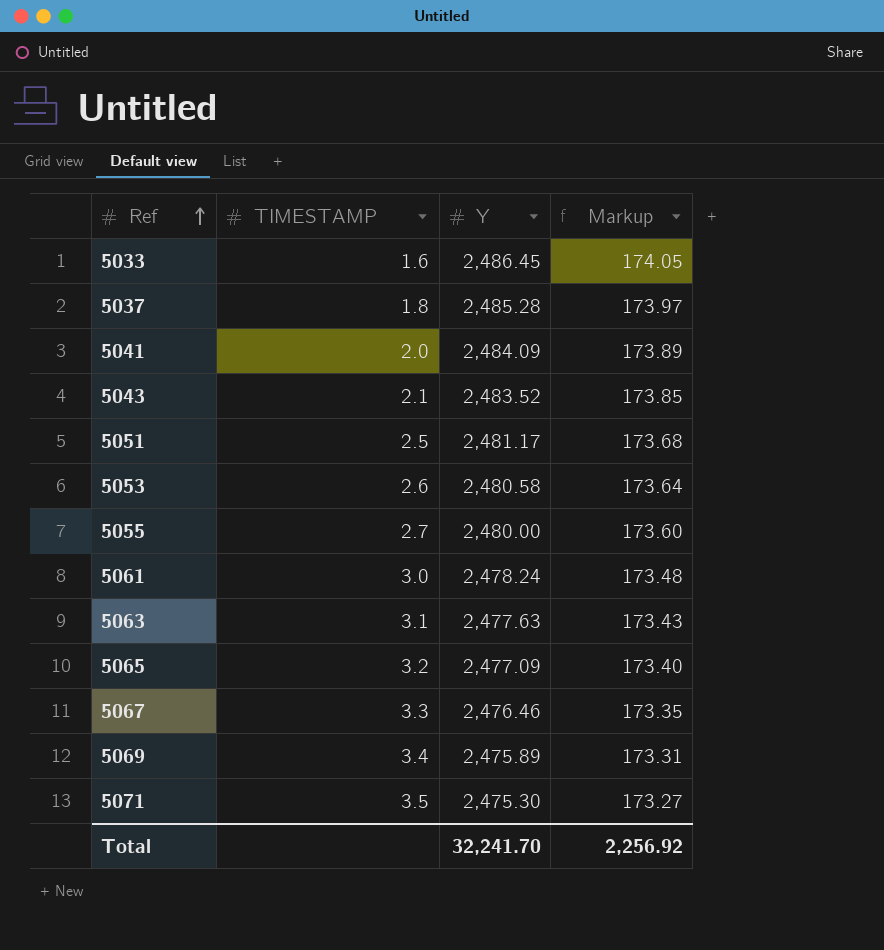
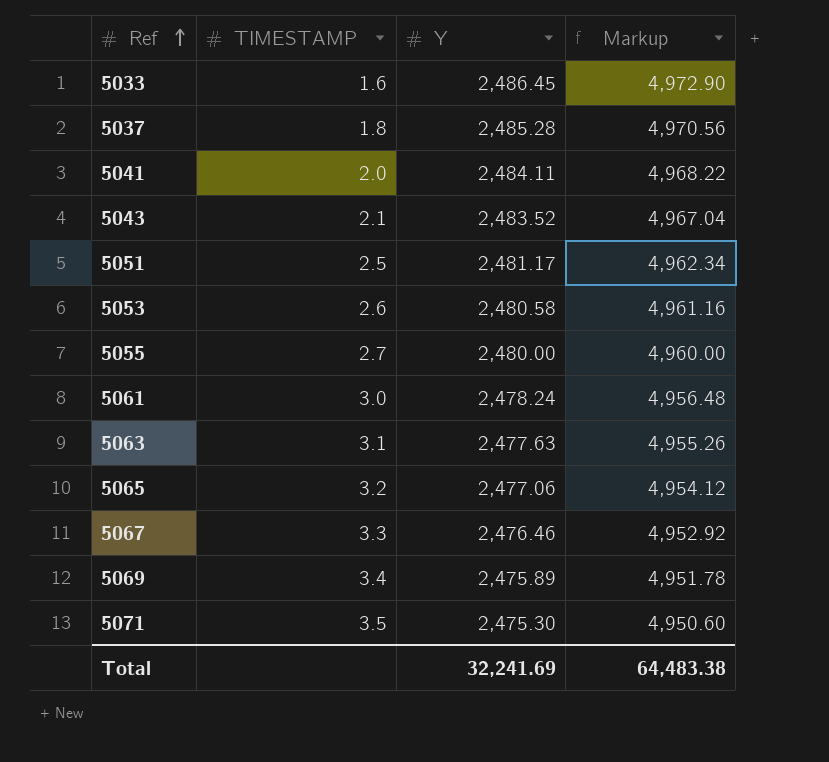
column Markup | formula: [Y] * 0.07 -> [Y] * 2
5041 | Y: 2,484.09 -> 2,484.11
5065 | Y: 2,477.09 -> 2,477.06
Total | Y: 32,241.70 -> 32,241.69
Total | Markup: 2,256.92 -> 64,483.38

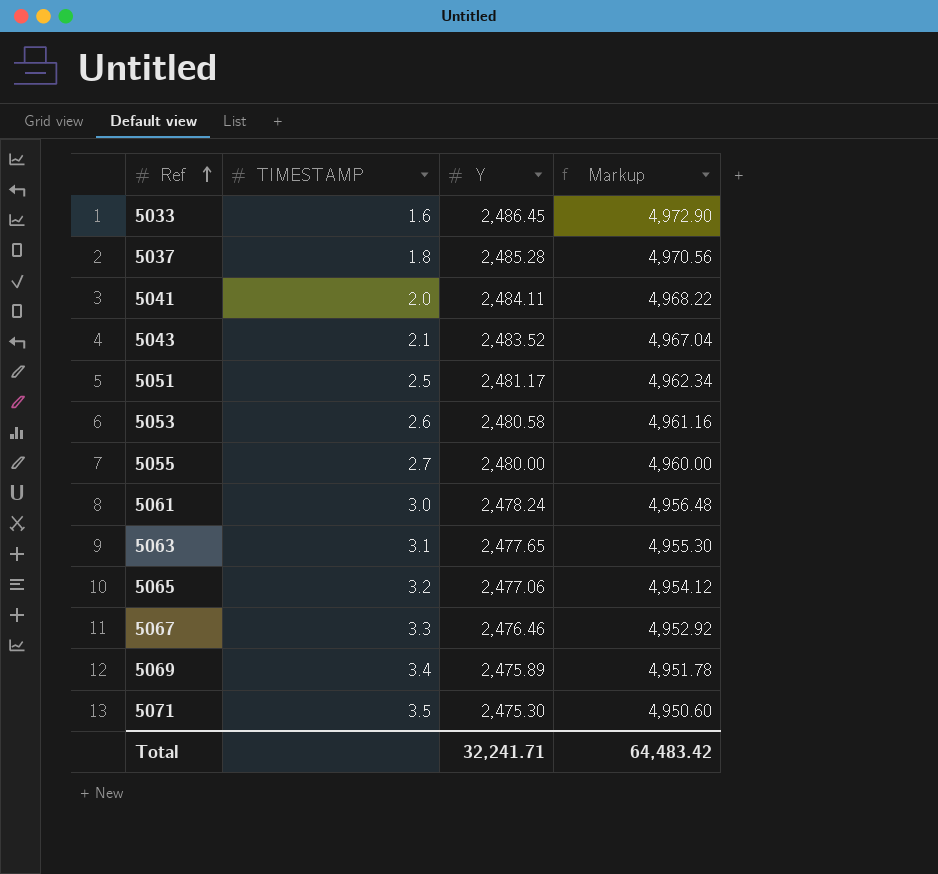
5063 | Y: 2,477.63 -> 2,477.65
5063 | Markup: 4,955.26 -> 4,955.30
Total | Y: 32,241.69 -> 32,241.71
Total | Markup: 64,483.38 -> 64,483.42

